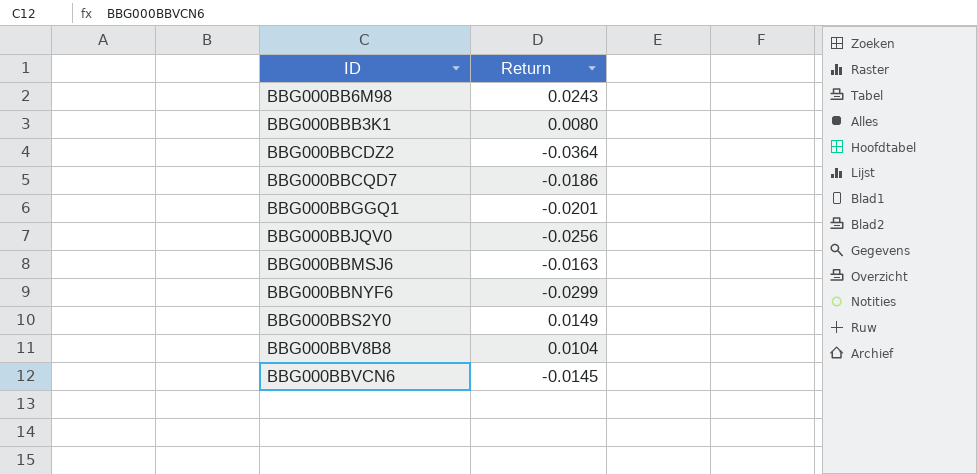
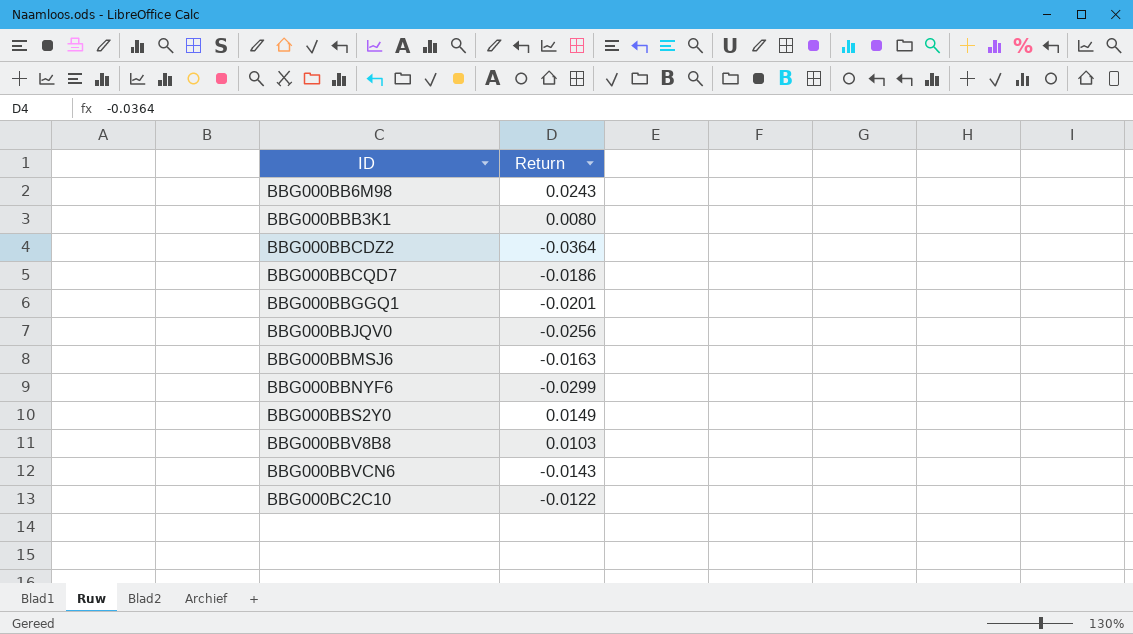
BBG000BBV8B8 | Return: 0.0104 -> 0.0103
BBG000BBVCN6 | Return: -0.0145 -> -0.0143
row BBG000BC2C10: none -> -0.0122

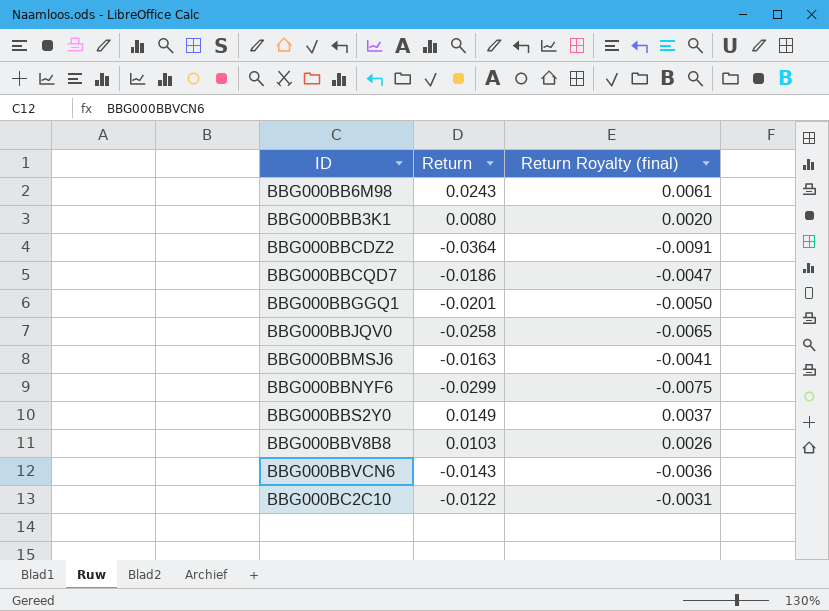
column Return Royalty (final) | formula: none -> [Return] * 0.25
BBG000BBJQV0 | Return: -0.0256 -> -0.0258

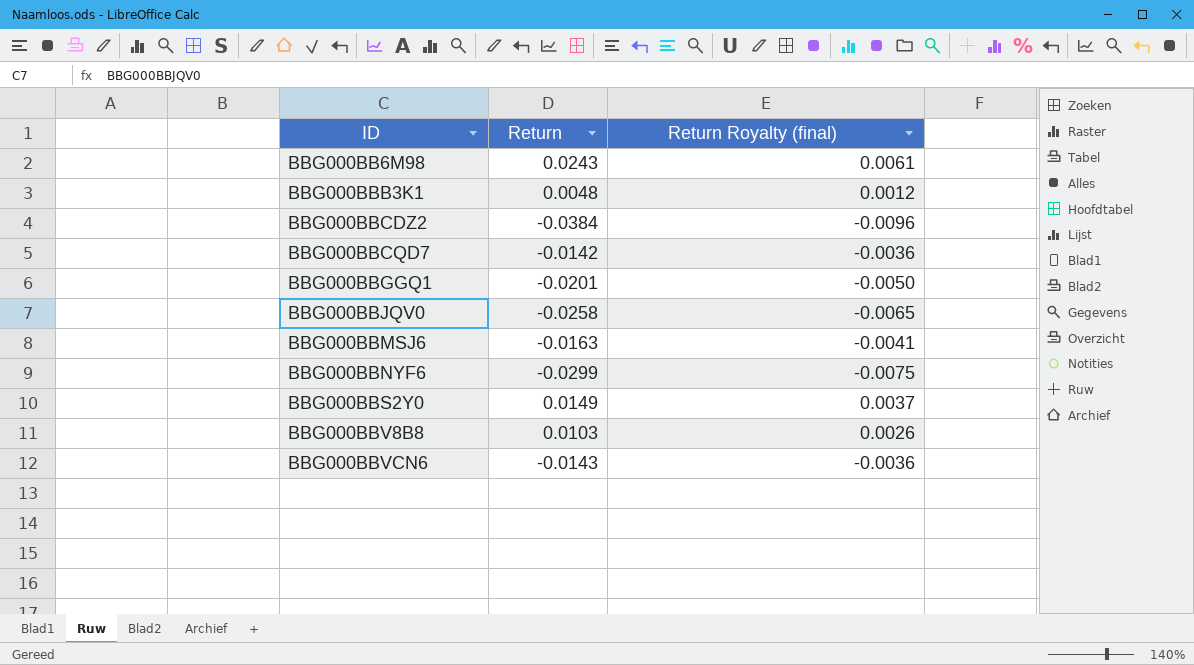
row BBG000BC2C10: -0.0122 | -0.0031 -> none
BBG000BBB3K1 | Return: 0.0080 -> 0.0048
BBG000BBB3K1 | Return Royalty (final): 0.0020 -> 0.0012
BBG000BBCDZ2 | Return: -0.0364 -> -0.0384
BBG000BBCDZ2 | Return Royalty (final): -0.0091 -> -0.0096
BBG000BBCQD7 | Return: -0.0186 -> -0.0142
BBG000BBCQD7 | Return Royalty (final): -0.0047 -> -0.0036

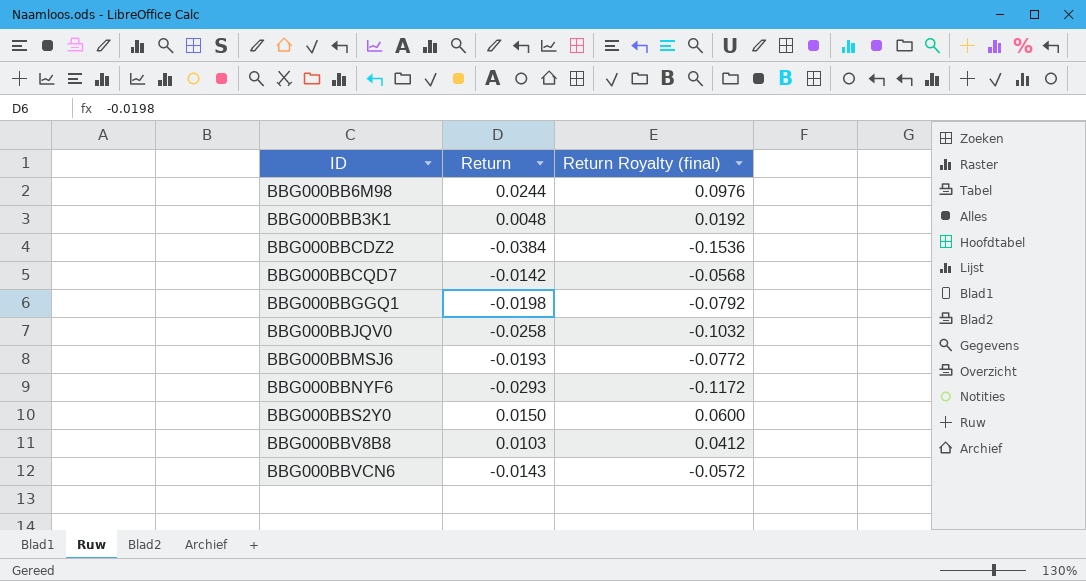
column Return Royalty (final) | formula: [Return] * 0.25 -> [Return] * 4
BBG000BB6M98 | Return: 0.0243 -> 0.0244
BBG000BBGGQ1 | Return: -0.0201 -> -0.0198
BBG000BBMSJ6 | Return: -0.0163 -> -0.0193
BBG000BBNYF6 | Return: -0.0299 -> -0.0293
BBG000BBS2Y0 | Return: 0.0149 -> 0.0150

